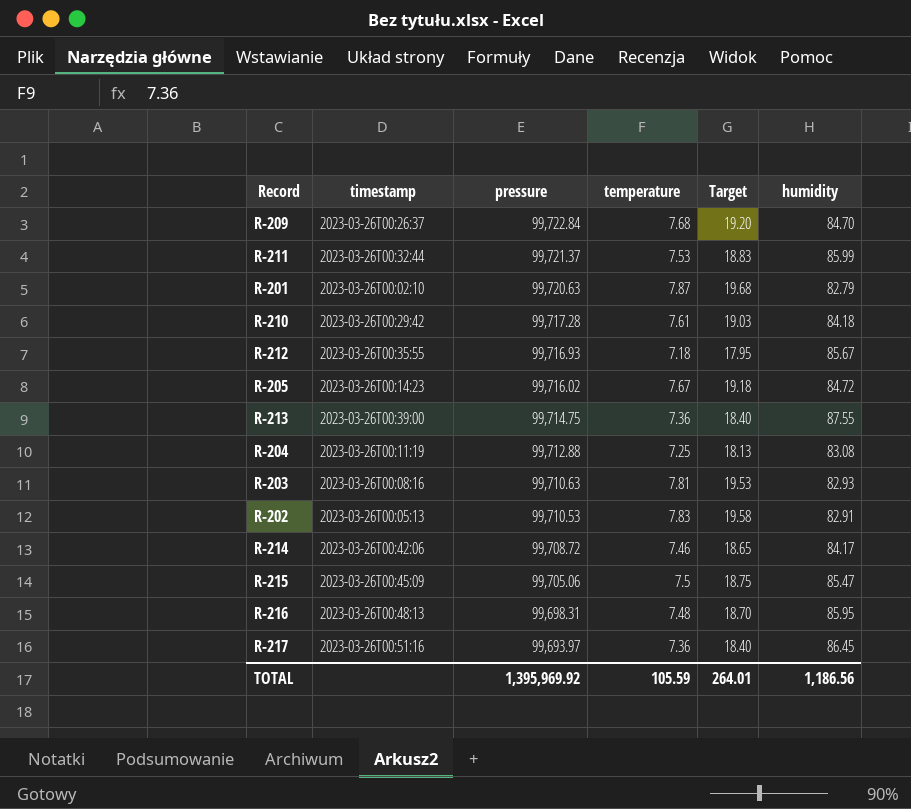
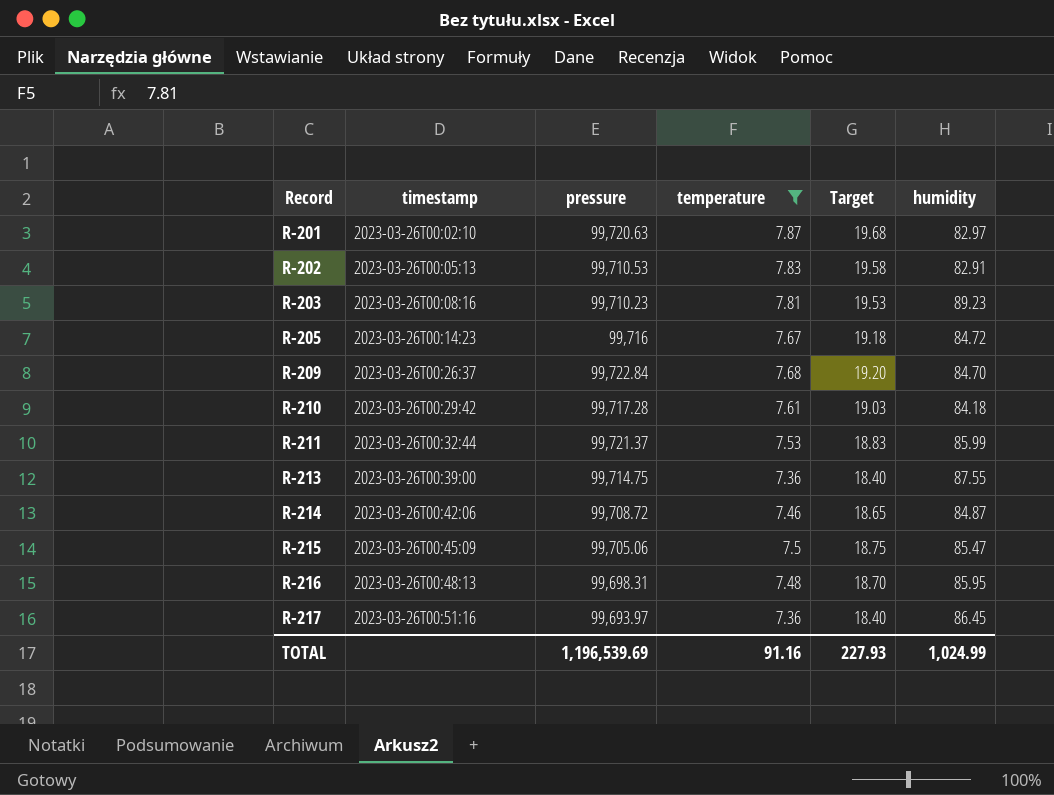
filter: none -> temperature >= 7.36
row order: pressure descending -> Record ascending
R-201 | humidity: 82.79 -> 82.97
R-203 | pressure: 99,710.63 -> 99,710.23
R-203 | humidity: 82.93 -> 89.23
R-205 | pressure: 99,716.02 -> 99,716
R-214 | humidity: 84.17 -> 84.87
TOTAL | pressure: 1,395,969.92 -> 1,196,539.69
TOTAL | temperature: 105.59 -> 91.16
TOTAL | Target: 264.01 -> 227.93
TOTAL | humidity: 1,186.56 -> 1,024.99

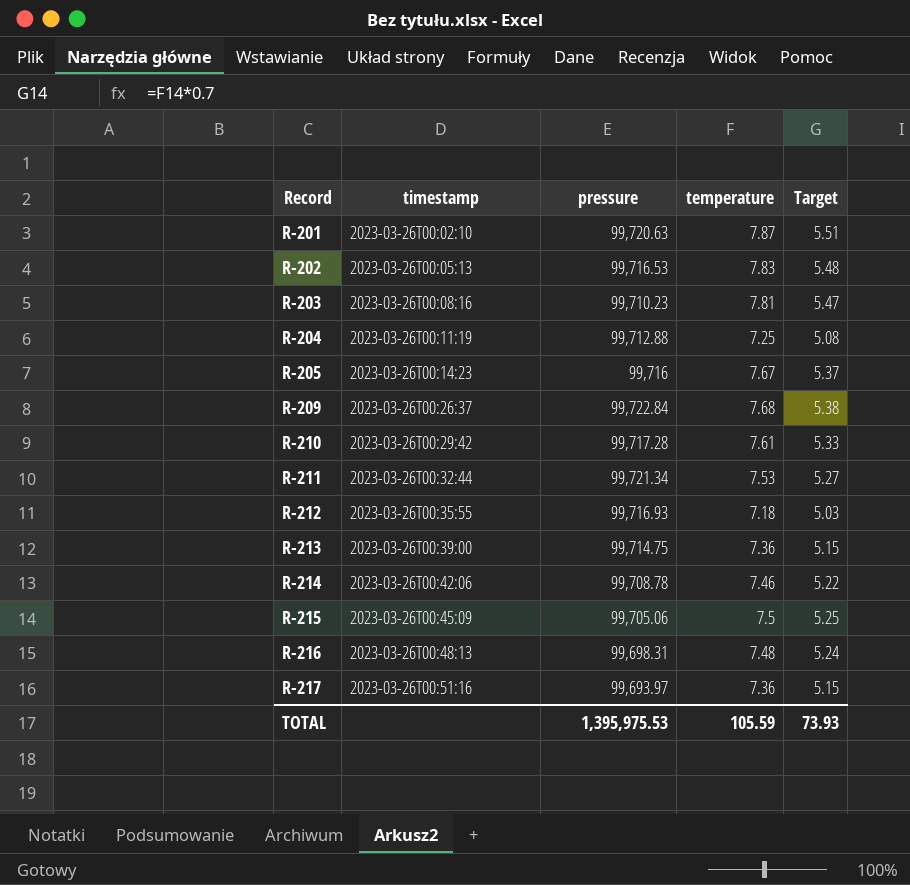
filter: temperature >= 7.36 -> none
column humidity | position: 6 -> none
column Target | formula: [temperature] * 2.5 -> [temperature] * 0.7
R-202 | pressure: 99,710.53 -> 99,716.53
R-211 | pressure: 99,721.37 -> 99,721.34
R-214 | pressure: 99,708.72 -> 99,708.78
TOTAL | pressure: 1,196,539.69 -> 1,395,975.53
TOTAL | temperature: 91.16 -> 105.59
TOTAL | Target: 227.93 -> 73.93

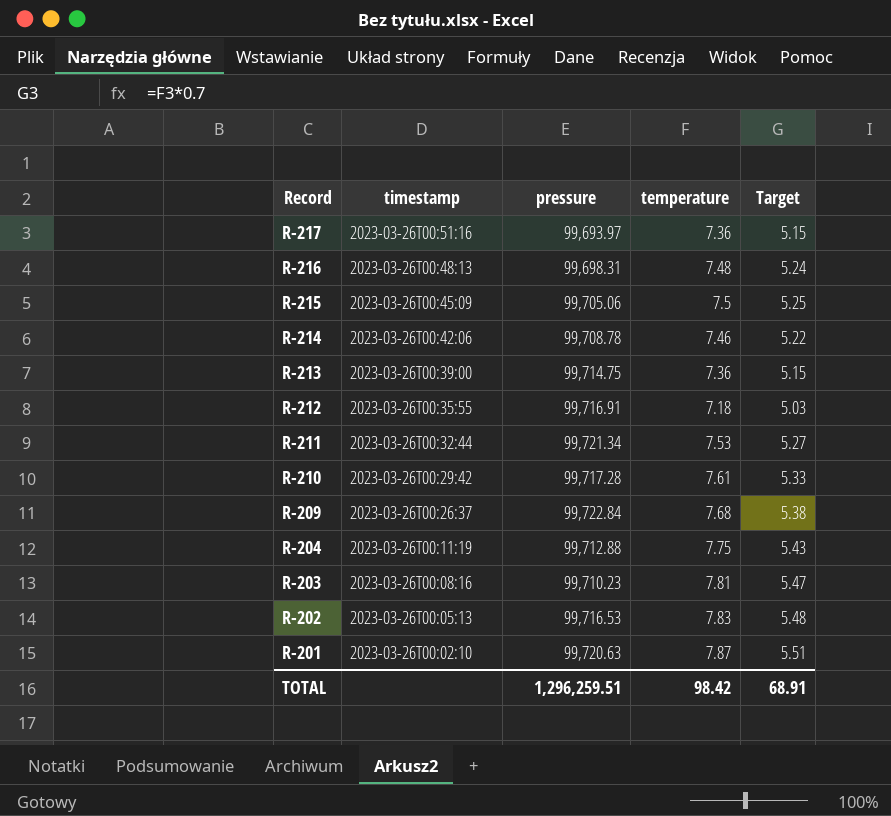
row order: Record ascending -> Record descending
row R-205: 2023-03-26T00:14:23 | 99,716 | 7.67 | 5.37 -> none
R-212 | pressure: 99,716.93 -> 99,716.91
R-204 | temperature: 7.25 -> 7.75
R-204 | Target: 5.08 -> 5.43
TOTAL | pressure: 1,395,975.53 -> 1,296,259.51
TOTAL | temperature: 105.59 -> 98.42
TOTAL | Target: 73.93 -> 68.91

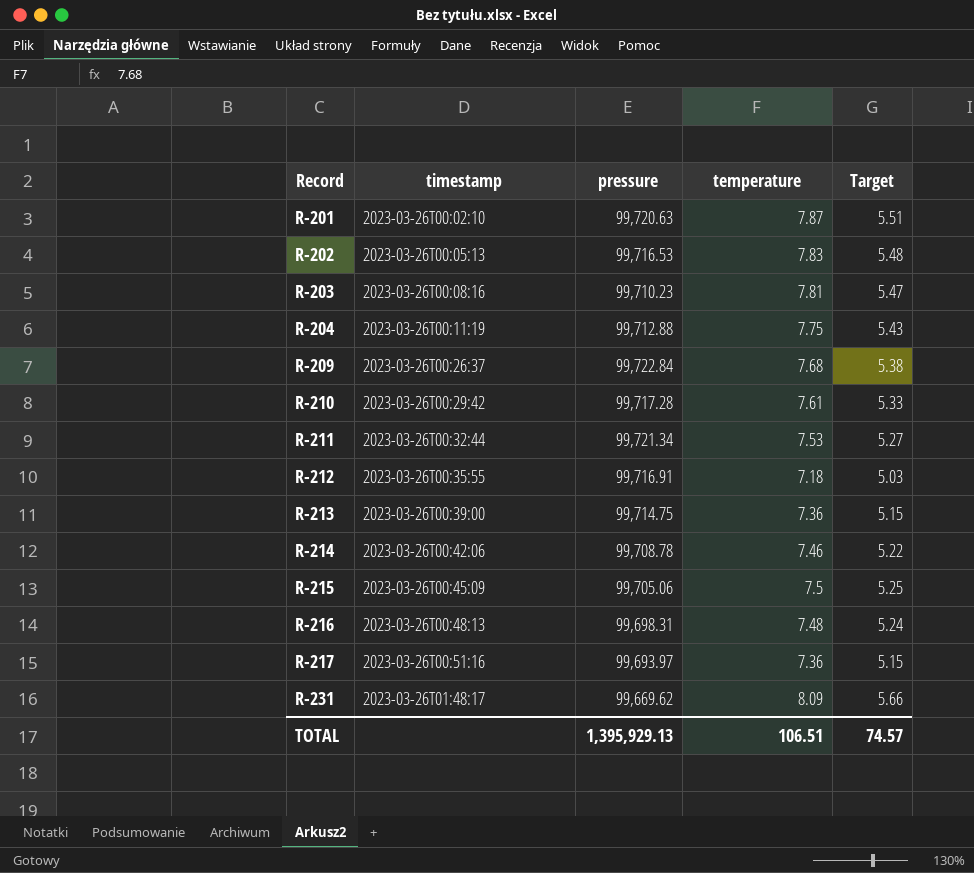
row order: Record descending -> Record ascending
row R-231: none -> 2023-03-26T01:48:17 | 99,669.62 | 8.09 | 5.66
TOTAL | pressure: 1,296,259.51 -> 1,395,929.13
TOTAL | temperature: 98.42 -> 106.51
TOTAL | Target: 68.91 -> 74.57

